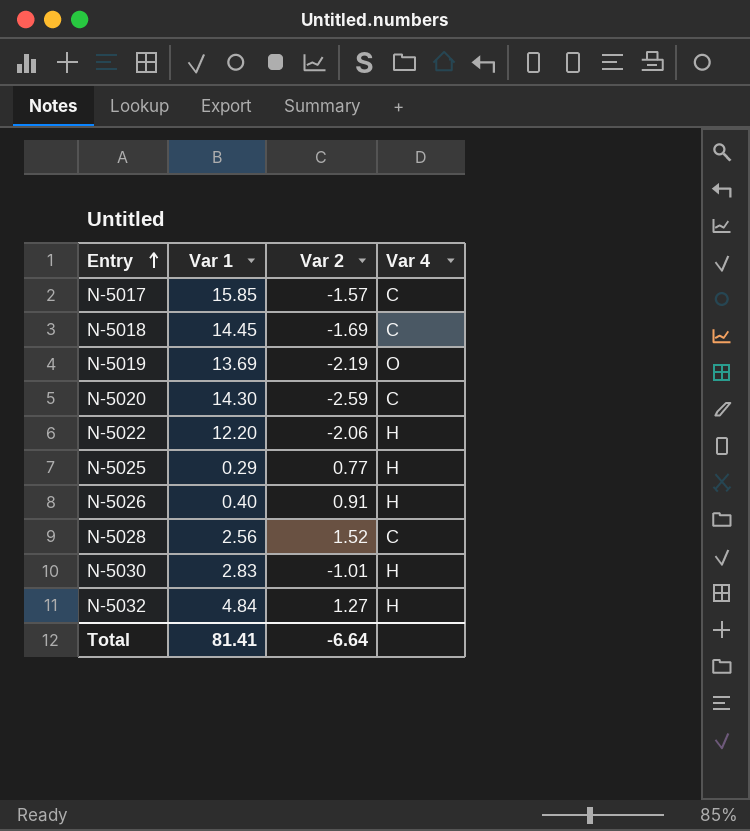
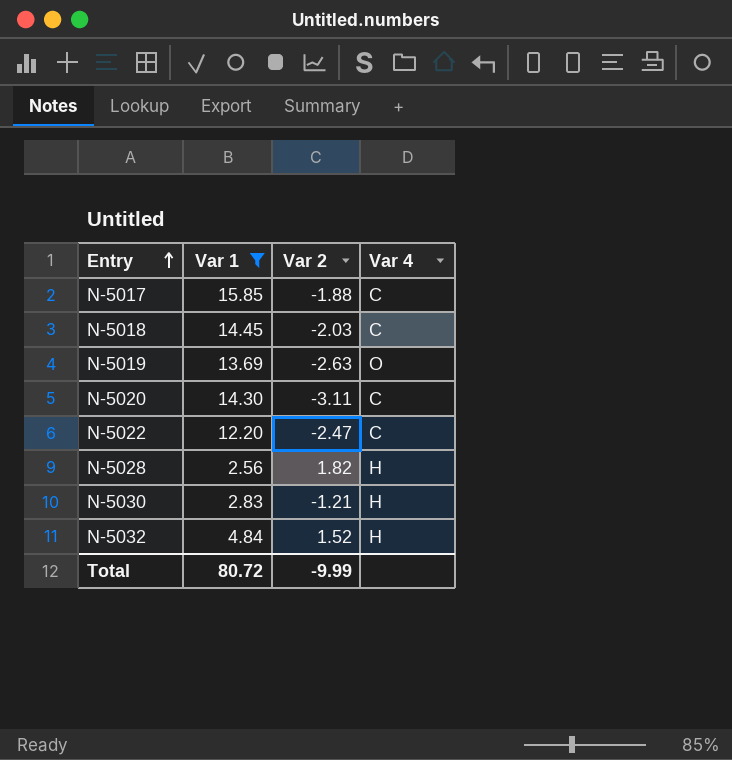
filter: none -> Var 1 >= 2.56
N-5017 | Var 2: -1.57 -> -1.88
N-5018 | Var 2: -1.69 -> -2.03
N-5019 | Var 2: -2.19 -> -2.63
N-5020 | Var 2: -2.59 -> -3.11
N-5022 | Var 2: -2.06 -> -2.47
N-5022 | Var 4: H -> C
N-5028 | Var 2: 1.52 -> 1.82
N-5028 | Var 4: C -> H
N-5030 | Var 2: -1.01 -> -1.21
N-5032 | Var 2: 1.27 -> 1.52
Total | Var 1: 81.41 -> 80.72
Total | Var 2: -6.64 -> -9.99

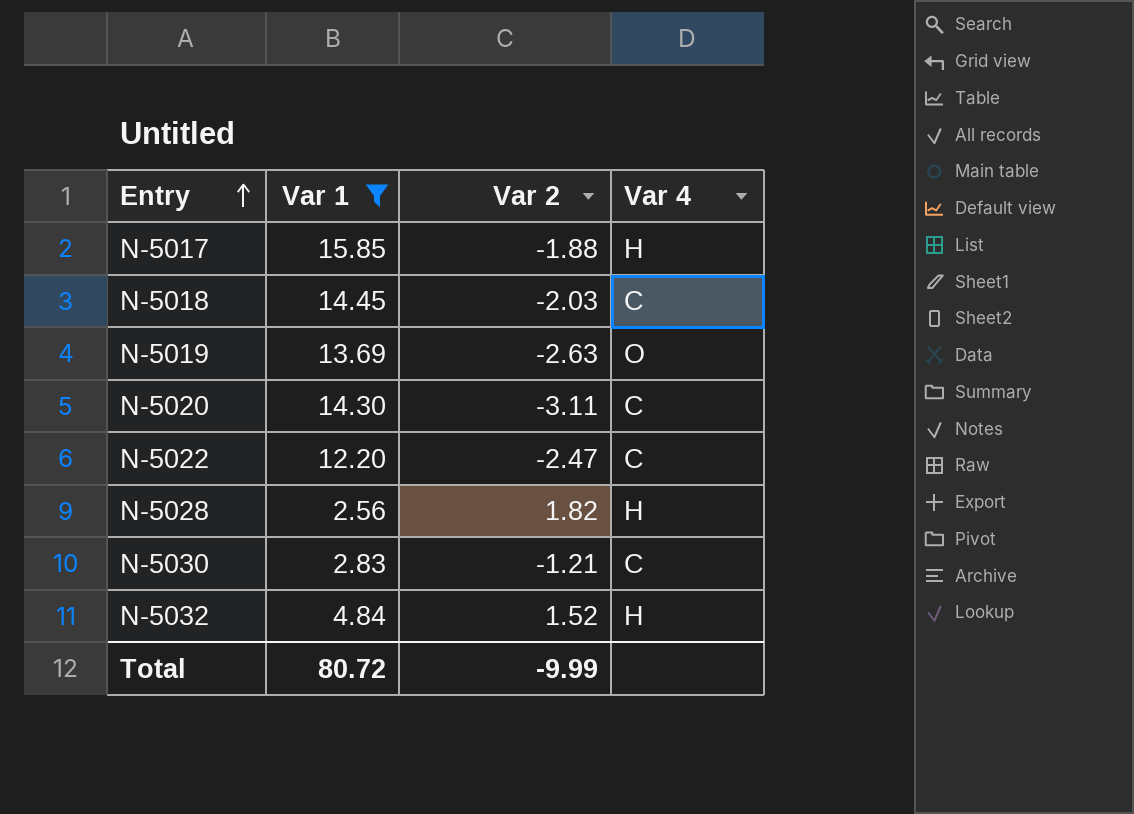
N-5017 | Var 4: C -> H
N-5030 | Var 4: H -> C

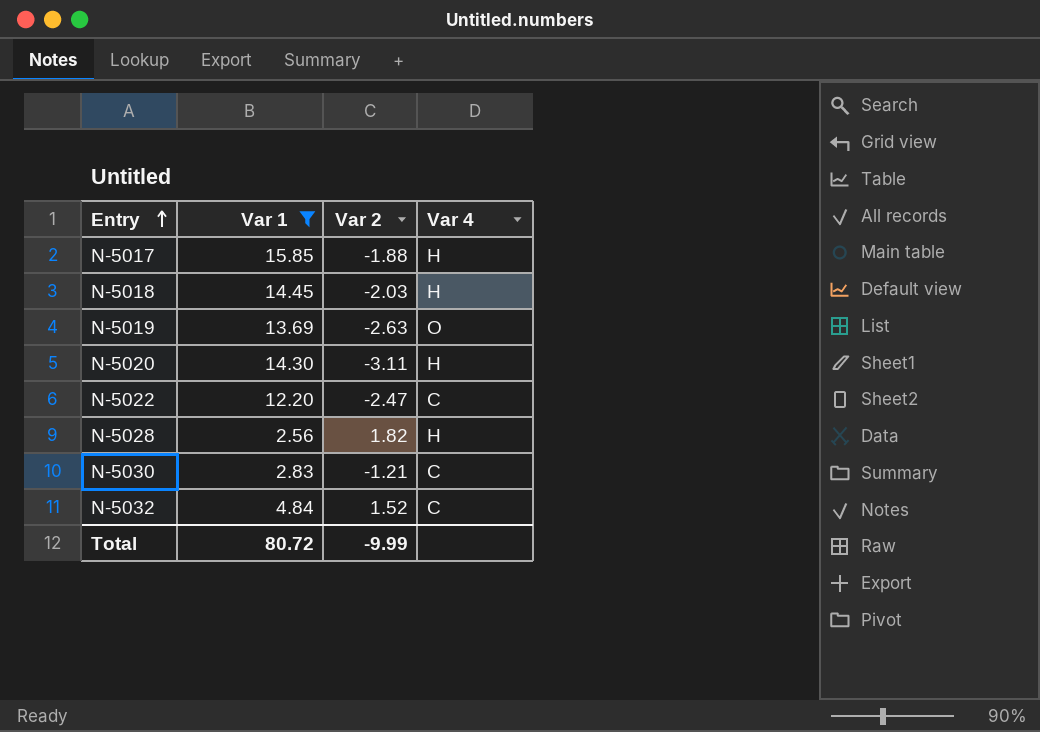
N-5018 | Var 4: C -> H
N-5020 | Var 4: C -> H
N-5032 | Var 4: H -> C

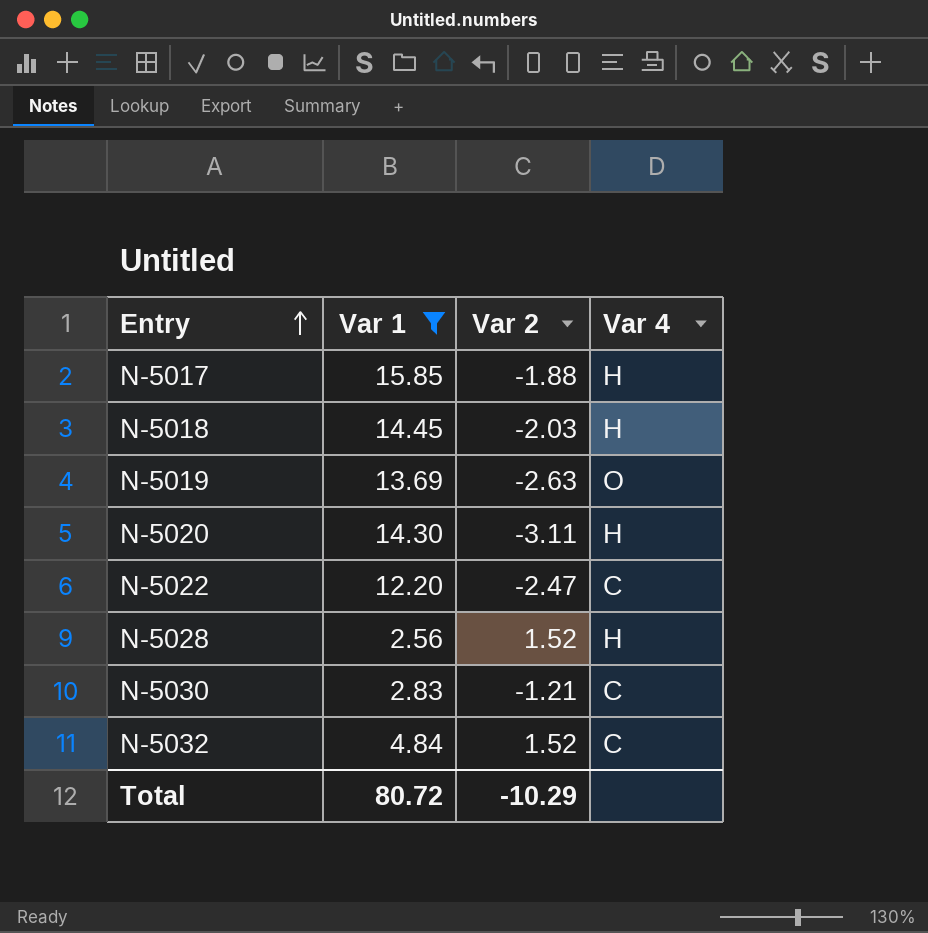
N-5028 | Var 2: 1.82 -> 1.52
Total | Var 2: -9.99 -> -10.29

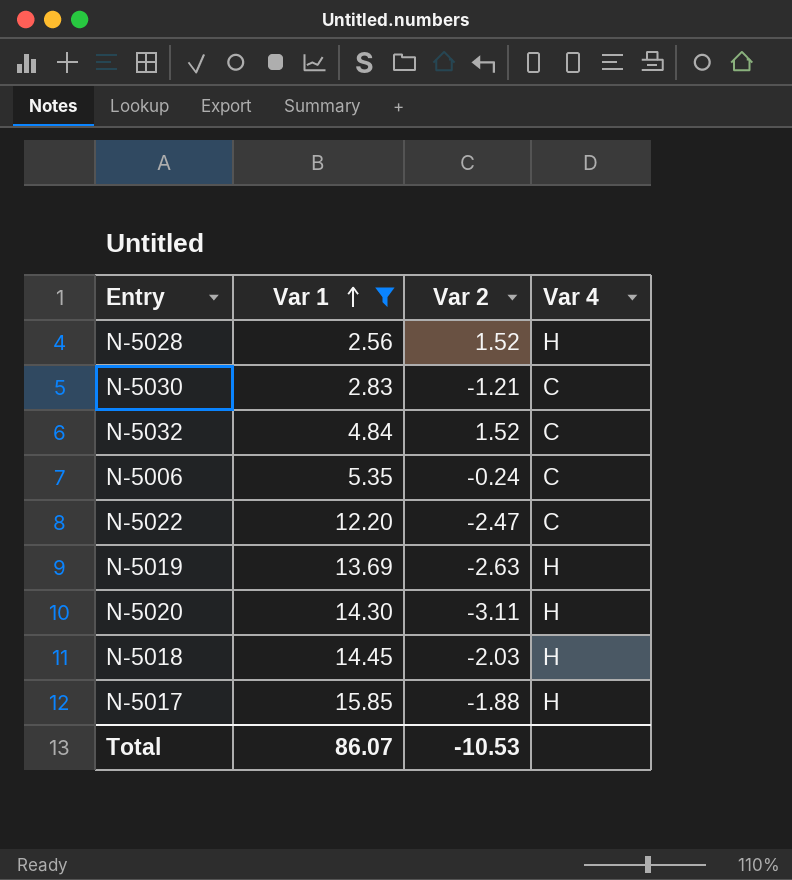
row order: Entry ascending -> Var 1 ascending
row N-5006: none -> 5.35 | -0.24 | C
N-5019 | Var 4: O -> H
Total | Var 1: 80.72 -> 86.07
Total | Var 2: -10.29 -> -10.53

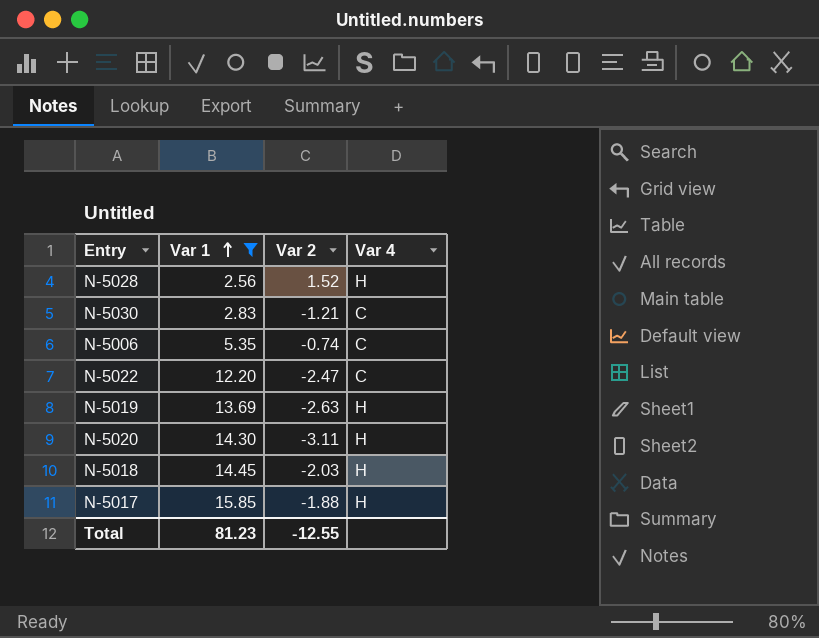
row N-5032: 4.84 | 1.52 | C -> none
N-5006 | Var 2: -0.24 -> -0.74
Total | Var 1: 86.07 -> 81.23
Total | Var 2: -10.53 -> -12.55

